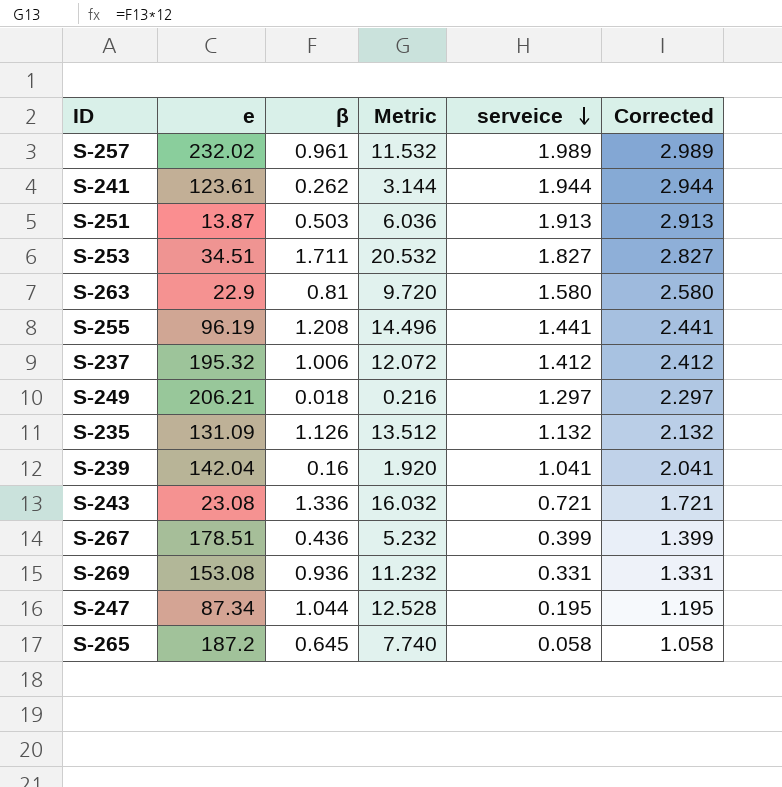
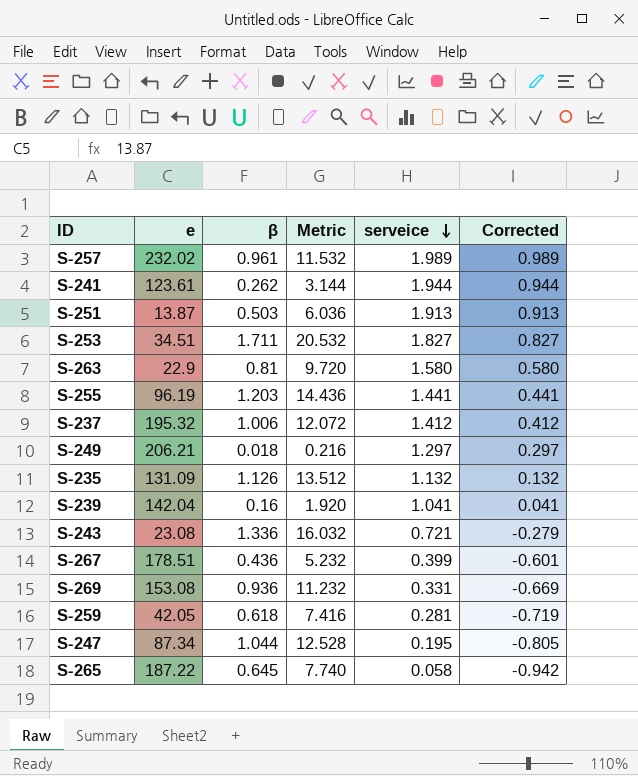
column Corrected | formula: [serveice] + 1 -> [serveice] - 1
S-255 | β: 1.208 -> 1.203
S-255 | Metric: 14.496 -> 14.436
row S-259: none -> 42.05 | 0.618 | 7.416 | 0.281 | -0.719
S-265 | e: 187.2 -> 187.22

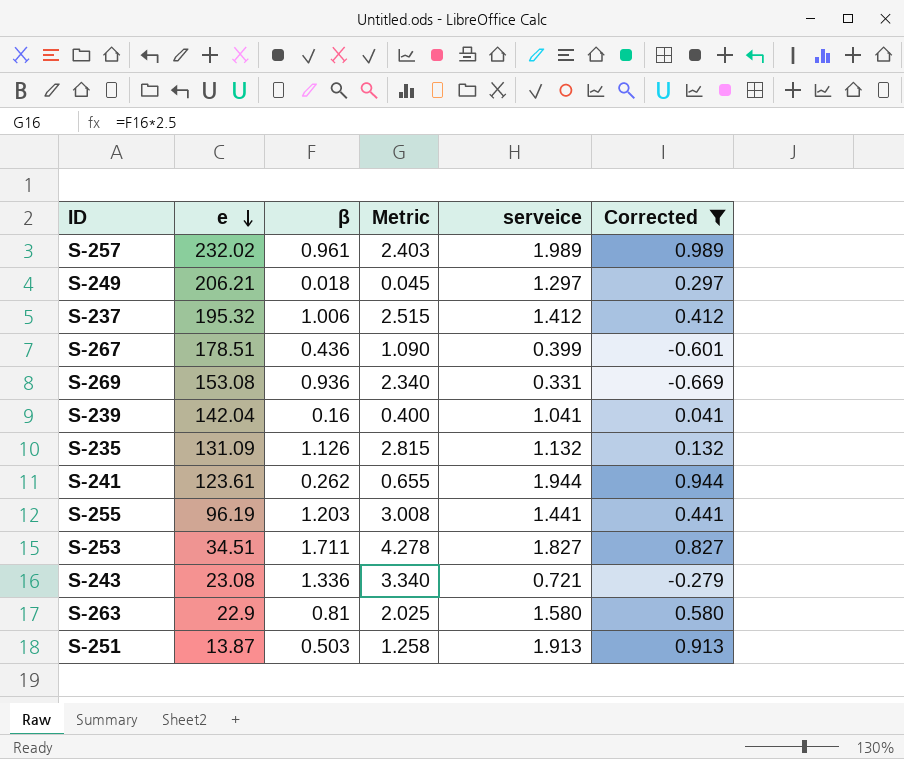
filter: none -> Corrected >= -0.669
row order: serveice descending -> e descending
column Metric | formula: [β] * 12 -> [β] * 2.5

